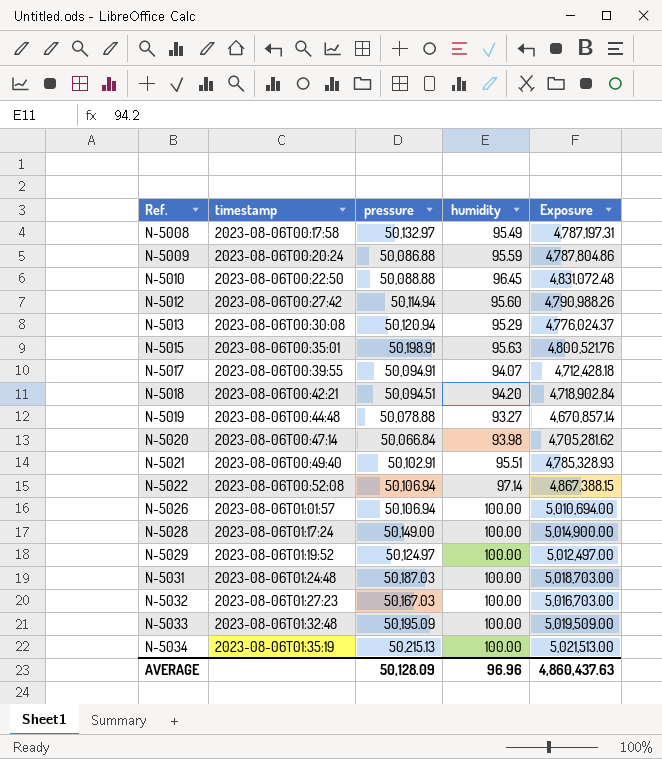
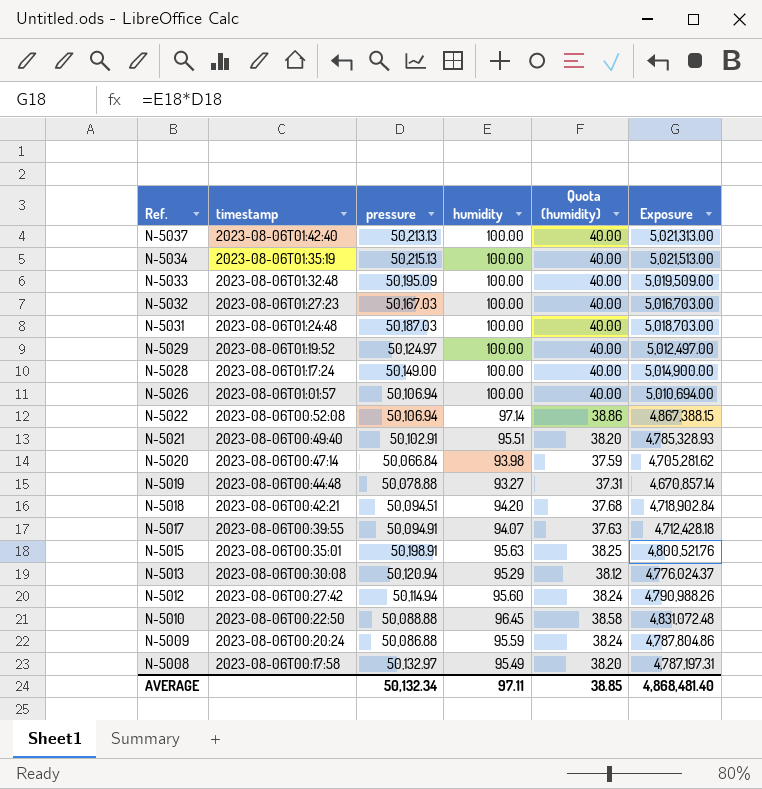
row order: Ref. ascending -> Ref. descending
column Quota (humidity) | formula: none -> [humidity] * 0.4
row N-5037: none -> 2023-08-06T01:42:40 | 50,213.13 | 100.00 | 40.00 | 5,021,313.00
AVERAGE | pressure: 50,128.09 -> 50,132.34
AVERAGE | humidity: 96.96 -> 97.11
AVERAGE | Exposure: 4,860,437.63 -> 4,868,481.40

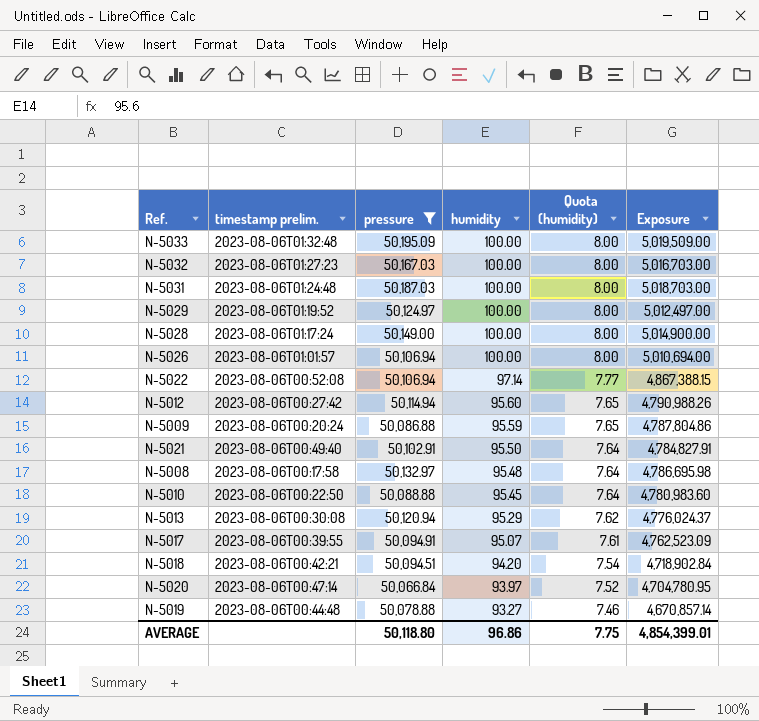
filter: none -> pressure <= 50,195.09
row order: Ref. descending -> humidity descending
column name: timestamp -> timestamp prelim.
column Quota (humidity) | formula: [humidity] * 0.4 -> [humidity] * 0.08
N-5021 | humidity: 95.51 -> 95.50
N-5021 | Exposure: 4,785,328.93 -> 4,784,827.91
N-5008 | humidity: 95.49 -> 95.48
N-5008 | Exposure: 4,787,197.31 -> 4,786,695.98
N-5010 | humidity: 96.45 -> 95.45
N-5010 | Exposure: 4,831,072.48 -> 4,780,983.60
N-5017 | humidity: 94.07 -> 95.07
N-5017 | Exposure: 4,712,428.18 -> 4,762,523.09
N-5020 | humidity: 93.98 -> 93.97
N-5020 | Exposure: 4,705,281.62 -> 4,704,780.95
AVERAGE | pressure: 50,132.34 -> 50,118.80
AVERAGE | humidity: 97.11 -> 96.86
AVERAGE | Quota (humidity): 38.85 -> 7.75
AVERAGE | Exposure: 4,868,481.40 -> 4,854,399.01

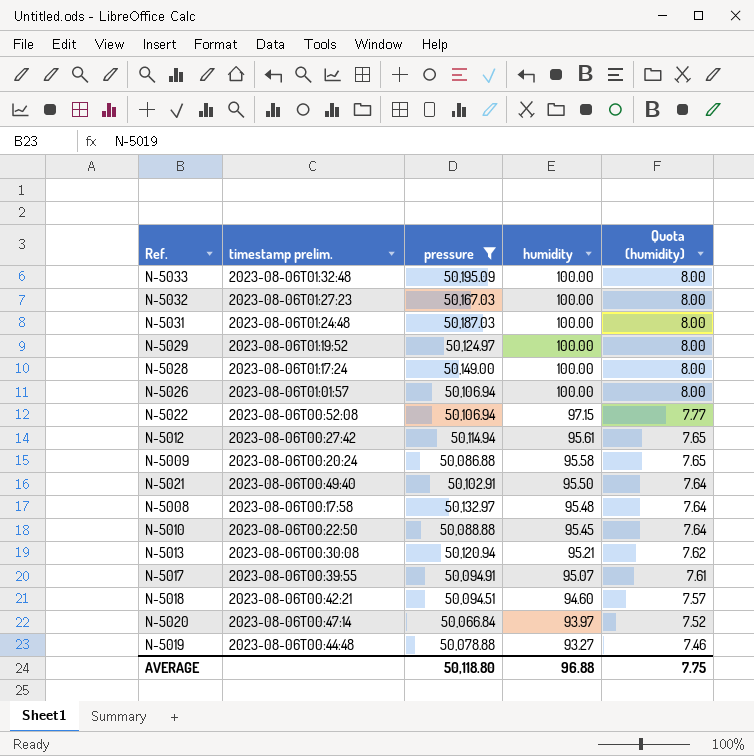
column Exposure | formula: [pressure] * [humidity] -> none
N-5022 | humidity: 97.14 -> 97.15
N-5012 | humidity: 95.60 -> 95.61
N-5009 | humidity: 95.59 -> 95.58
N-5013 | humidity: 95.29 -> 95.21
N-5018 | humidity: 94.20 -> 94.60
N-5018 | Quota (humidity): 7.54 -> 7.57
AVERAGE | humidity: 96.86 -> 96.88

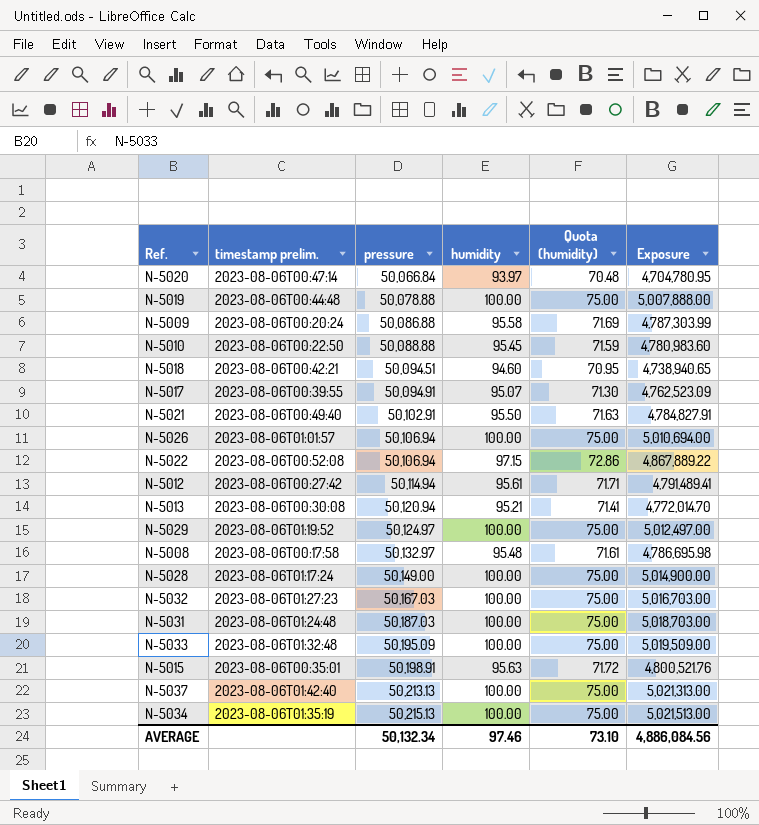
filter: pressure <= 50,195.09 -> none
row order: humidity descending -> pressure ascending
column Quota (humidity) | formula: [humidity] * 0.08 -> [humidity] * 0.75
column Exposure | formula: none -> [pressure] * [humidity]
N-5019 | humidity: 93.27 -> 100.00
AVERAGE | pressure: 50,118.80 -> 50,132.34
AVERAGE | humidity: 96.88 -> 97.46
AVERAGE | Quota (humidity): 7.75 -> 73.10

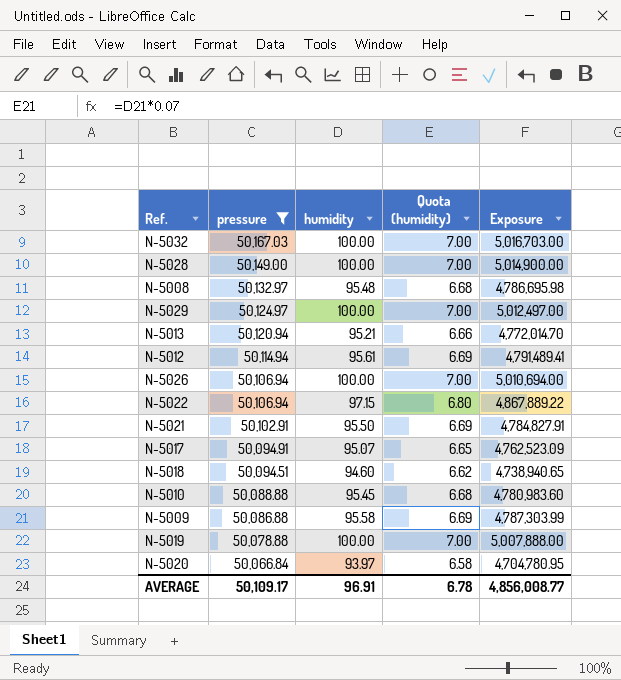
filter: none -> pressure <= 50,167.03
row order: pressure ascending -> pressure descending
column timestamp prelim. | position: 2 -> none
column Quota (humidity) | formula: [humidity] * 0.75 -> [humidity] * 0.07
AVERAGE | pressure: 50,132.34 -> 50,109.17
AVERAGE | humidity: 97.46 -> 96.91
AVERAGE | Quota (humidity): 73.10 -> 6.78
AVERAGE | Exposure: 4,886,084.56 -> 4,856,008.77

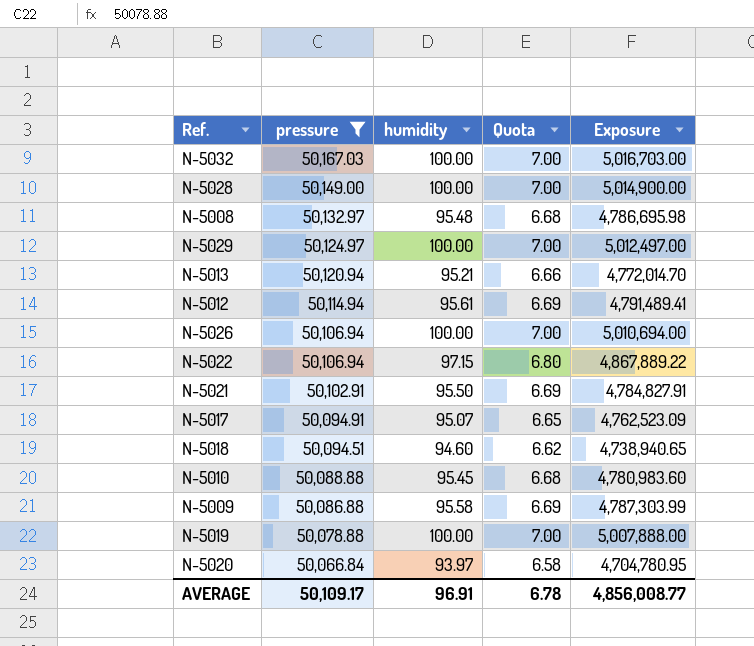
column name: Quota (humidity) -> Quota

